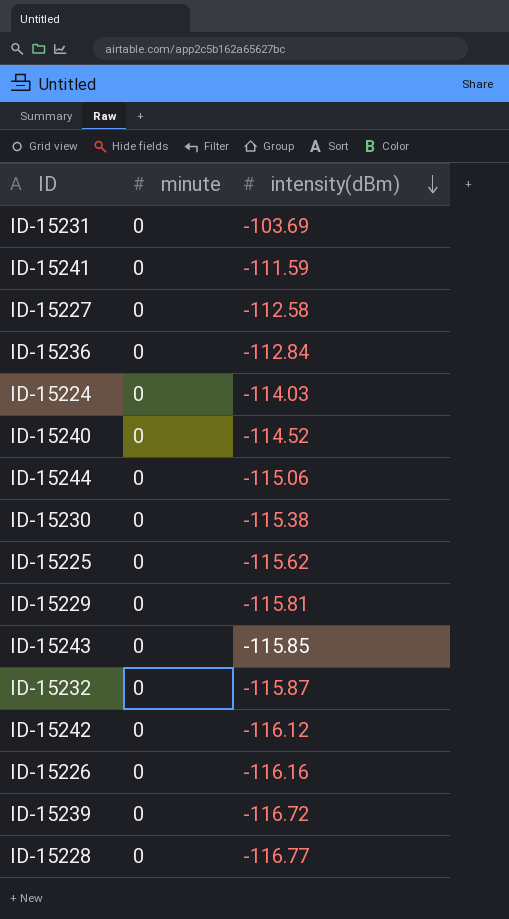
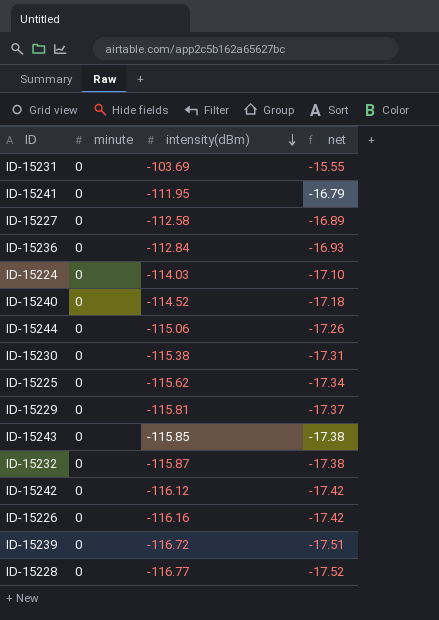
column net | formula: none -> [intensity(dBm)] * 0.15
ID-15241 | intensity(dBm): -111.59 -> -111.95

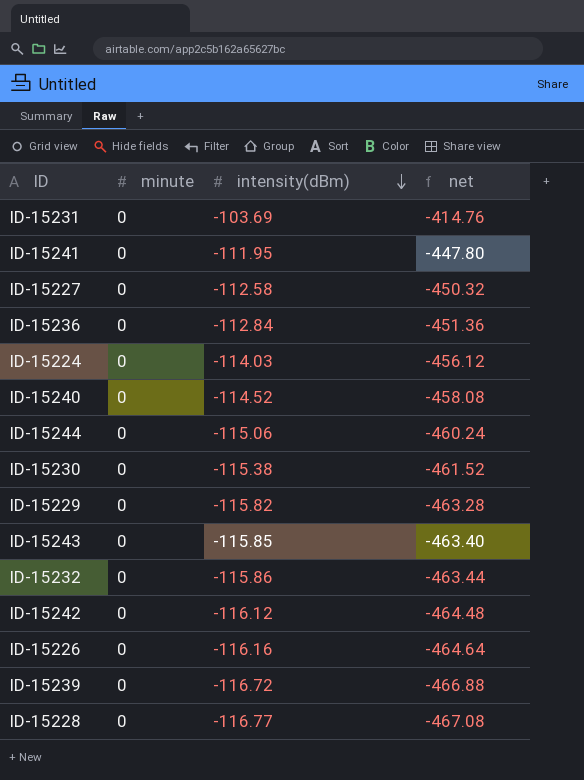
column net | formula: [intensity(dBm)] * 0.15 -> [intensity(dBm)] * 4
row ID-15225: 0 | -115.62 | -17.34 -> none
ID-15229 | intensity(dBm): -115.81 -> -115.82
ID-15232 | intensity(dBm): -115.87 -> -115.86

